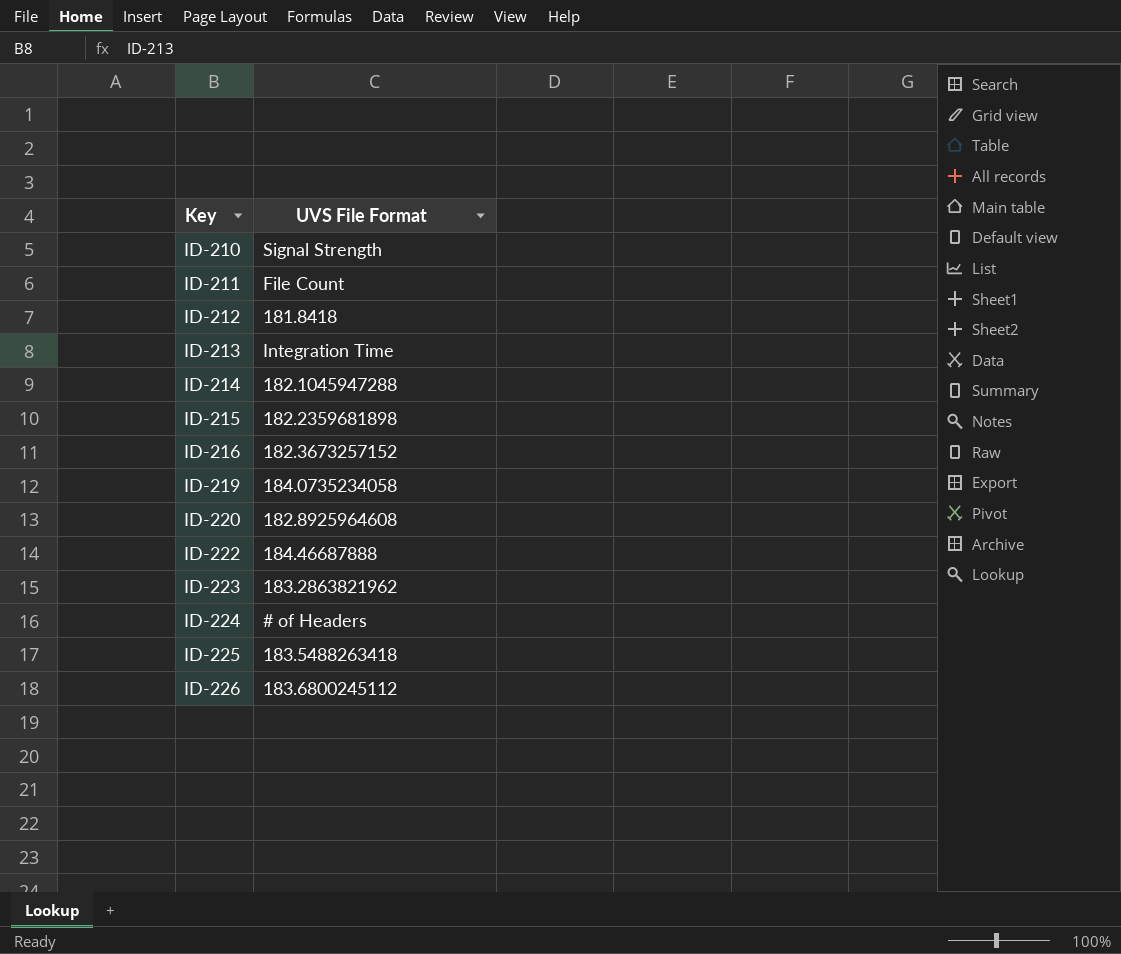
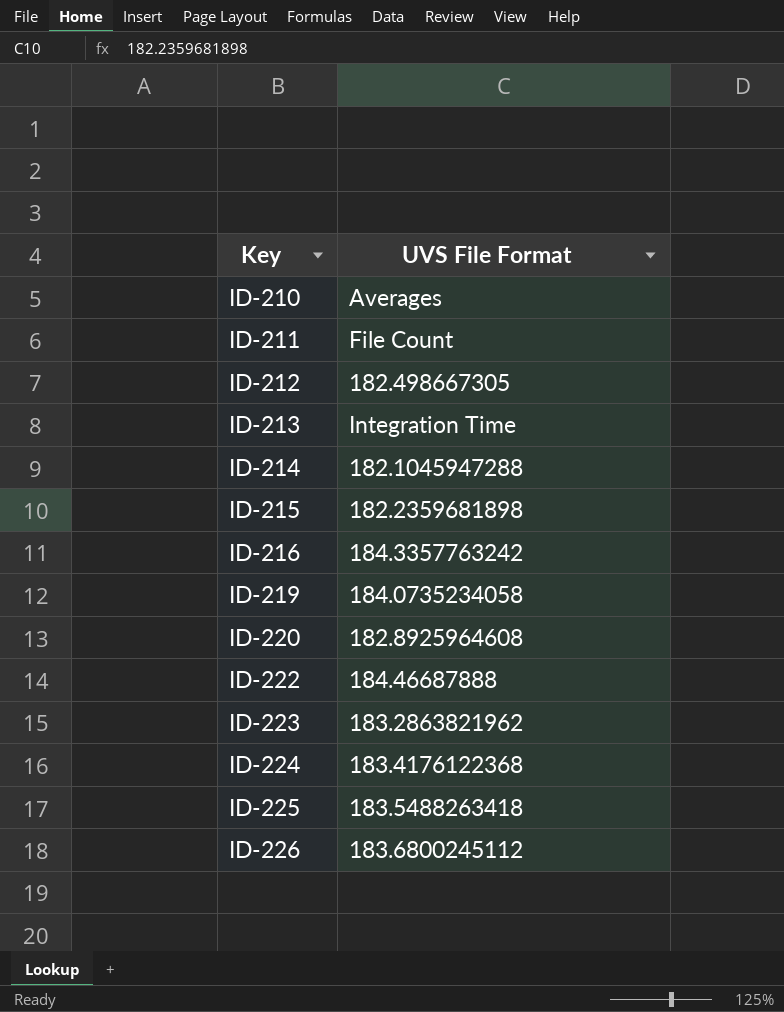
ID-210 | UVS File Format: Signal Strength -> Averages
ID-212 | UVS File Format: 181.8418 -> 182.498667305
ID-216 | UVS File Format: 182.3673257152 -> 184.3357763242
ID-224 | UVS File Format: # of Headers -> 183.4176122368

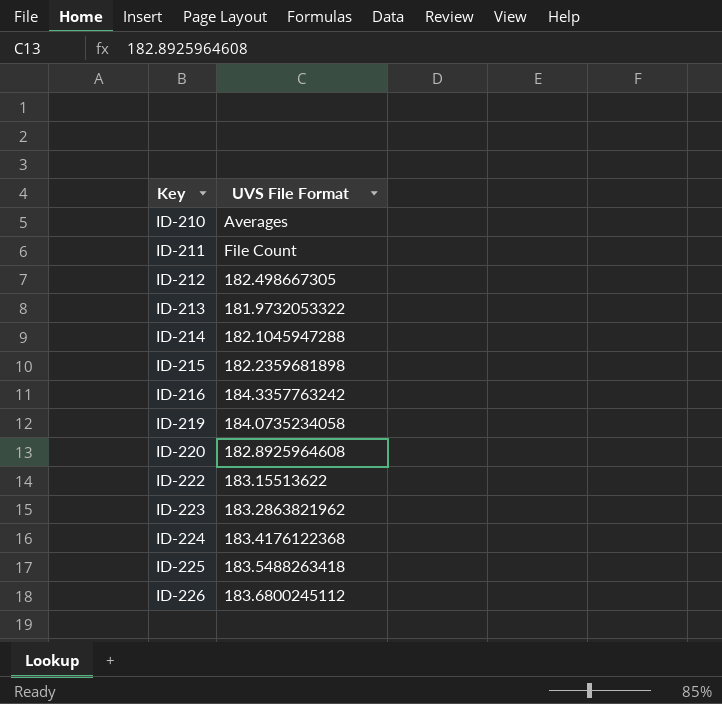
ID-213 | UVS File Format: Integration Time -> 181.9732053322
ID-222 | UVS File Format: 184.46687888 -> 183.15513622

